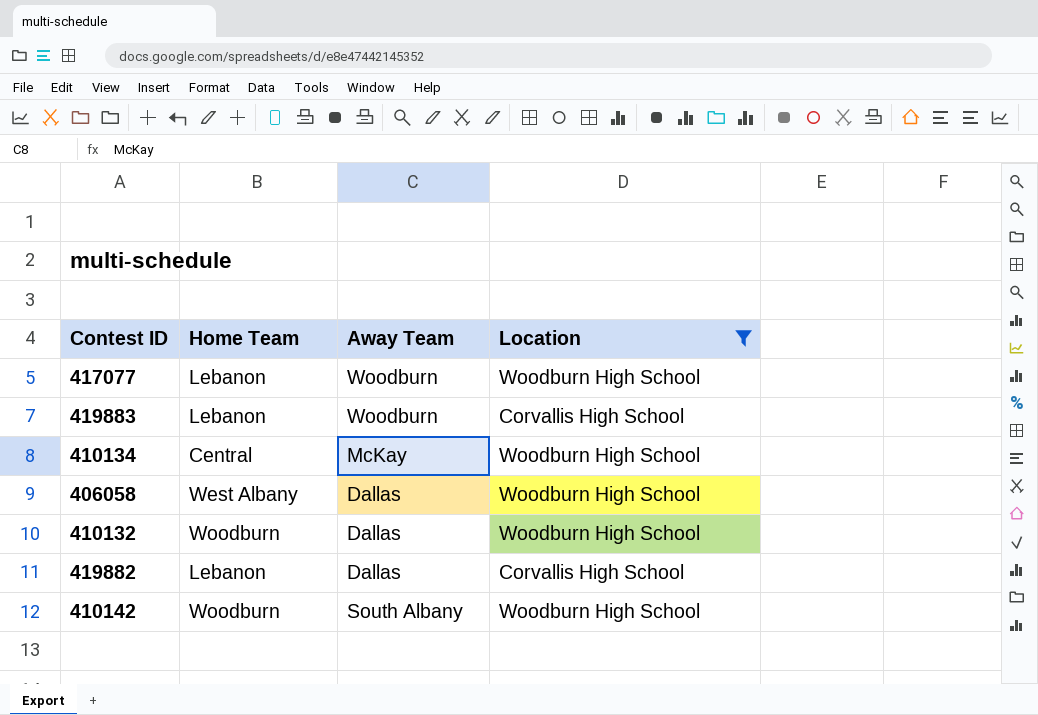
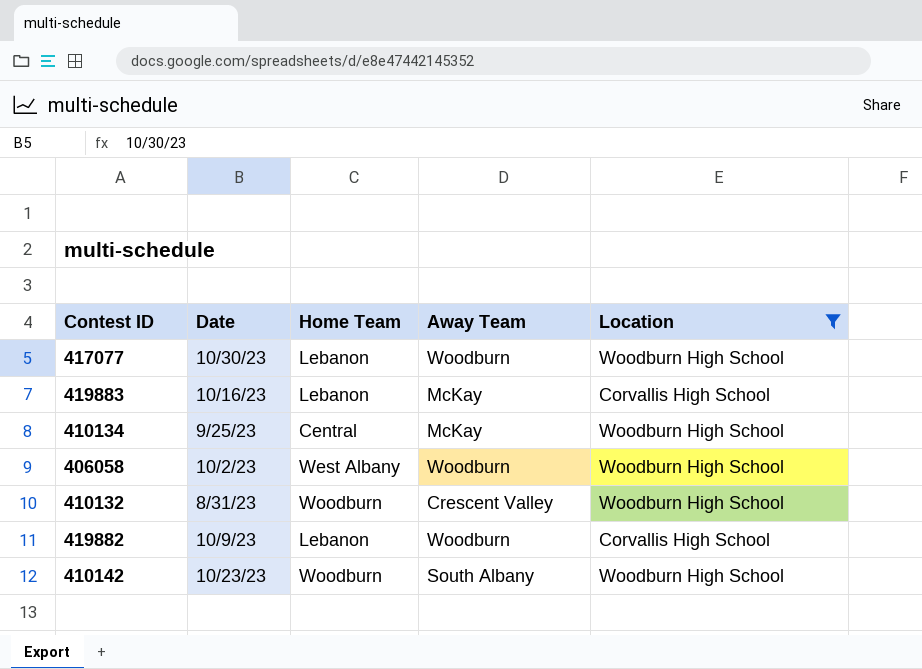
column Date | position: none -> 2
419883 | Away Team: Woodburn -> McKay
406058 | Away Team: Dallas -> Woodburn
410132 | Away Team: Dallas -> Crescent Valley
419882 | Away Team: Dallas -> Woodburn

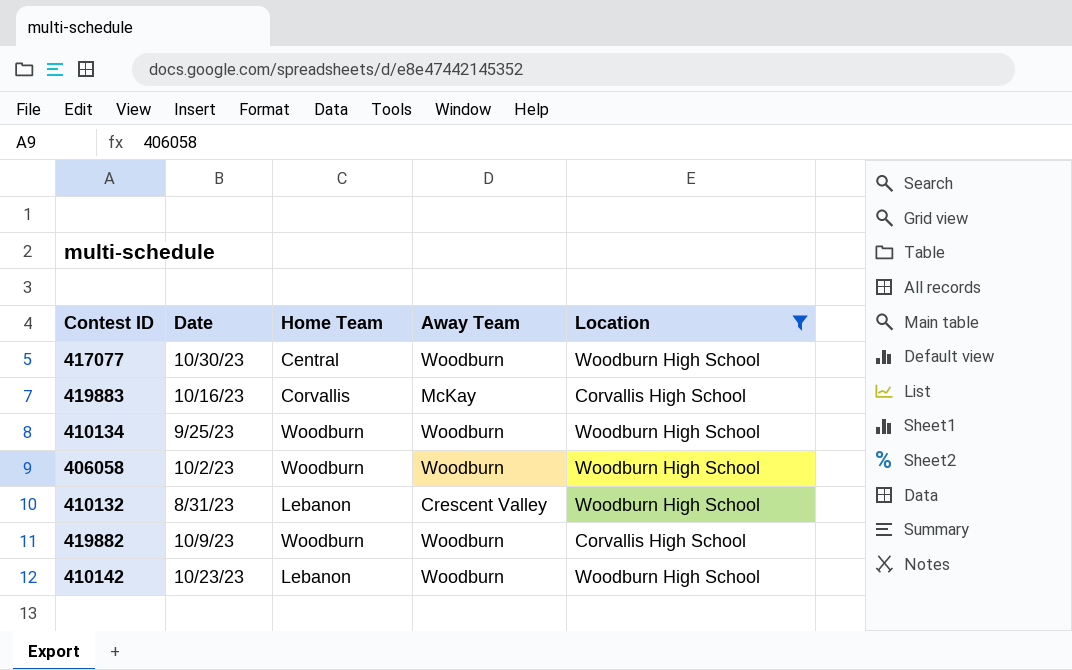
417077 | Home Team: Lebanon -> Central
419883 | Home Team: Lebanon -> Corvallis
410134 | Home Team: Central -> Woodburn
410134 | Away Team: McKay -> Woodburn
406058 | Home Team: West Albany -> Woodburn
410132 | Home Team: Woodburn -> Lebanon
419882 | Home Team: Lebanon -> Woodburn
410142 | Home Team: Woodburn -> Lebanon
410142 | Away Team: South Albany -> Woodburn

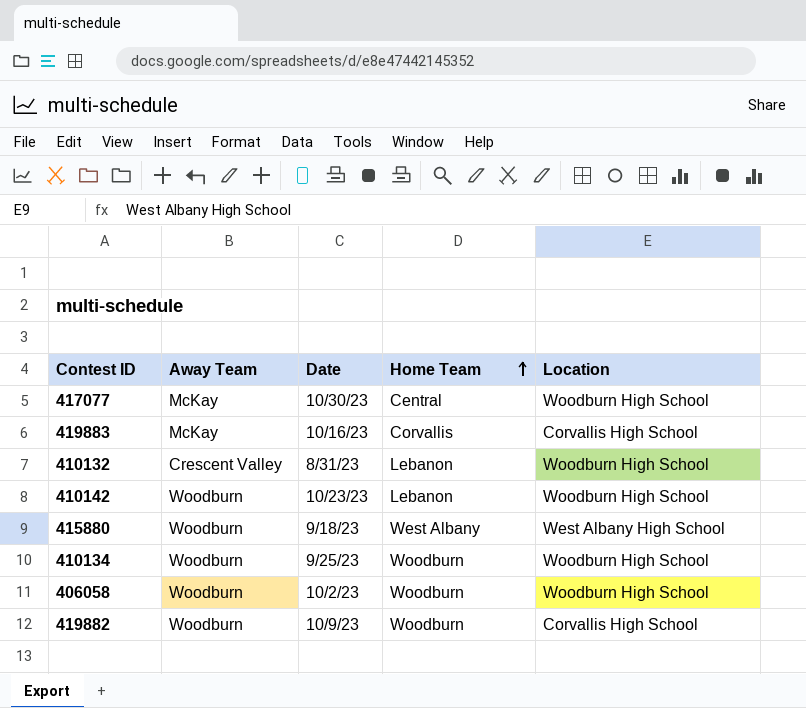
filter: Location != West Albany High School -> none
row order: none -> Home Team ascending
column Away Team | position: 4 -> 2
417077 | Away Team: Woodburn -> McKay

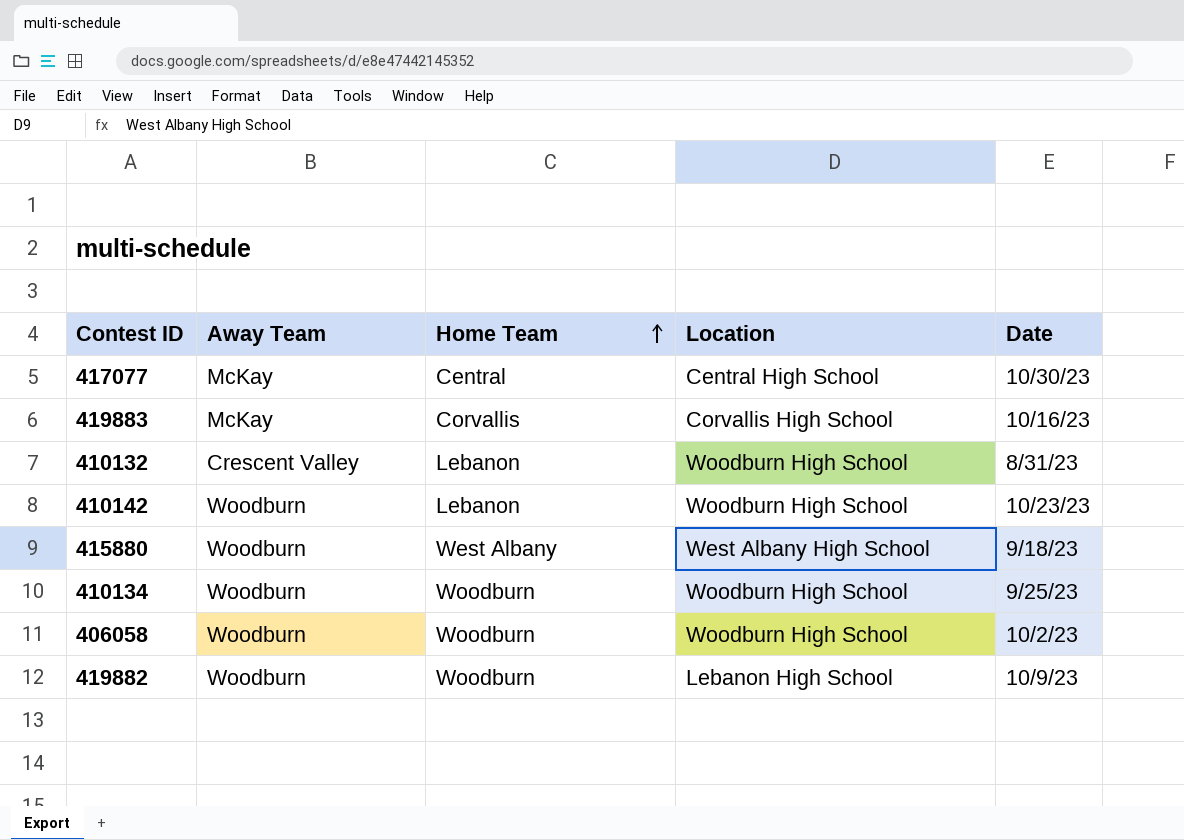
column Date | position: 3 -> 5
417077 | Location: Woodburn High School -> Central High School
419882 | Location: Corvallis High School -> Lebanon High School

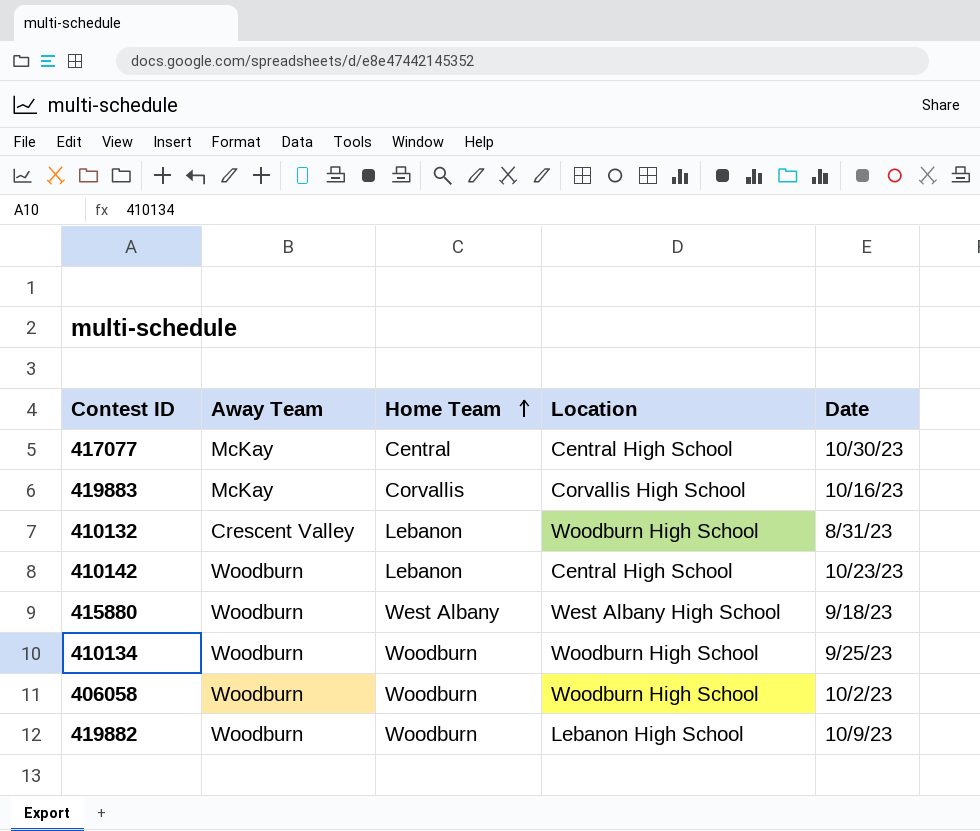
410142 | Location: Woodburn High School -> Central High School

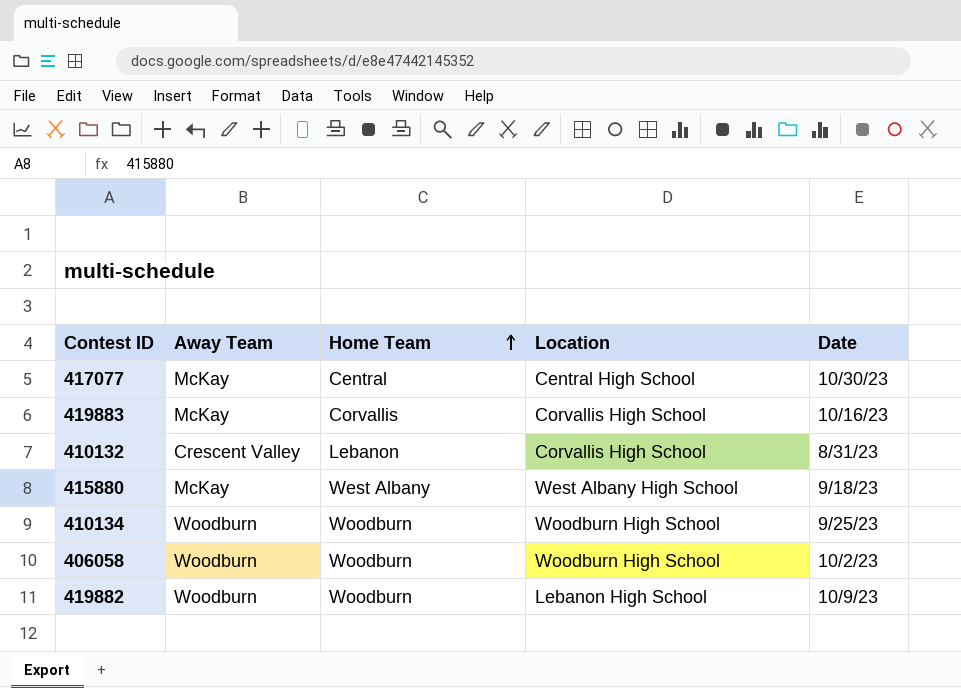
row 410142: Woodburn | Lebanon | Central High School | 10/23/23 -> none
410132 | Location: Woodburn High School -> Corvallis High School
415880 | Away Team: Woodburn -> McKay

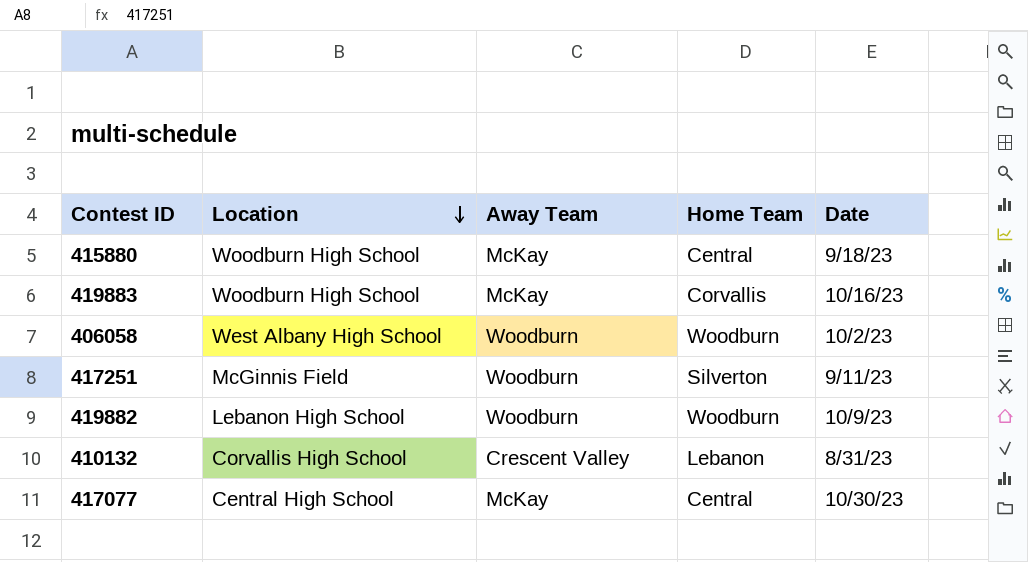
row order: Home Team ascending -> Location descending
column Location | position: 4 -> 2
row 410134: Woodburn | Woodburn | Woodburn High School | 9/25/23 -> none
415880 | Location: West Albany High School -> Woodburn High School
415880 | Home Team: West Albany -> Central
419883 | Location: Corvallis High School -> Woodburn High School
406058 | Location: Woodburn High School -> West Albany High School
row 417251: none -> McGinnis Field | Woodburn | Silverton | 9/11/23

